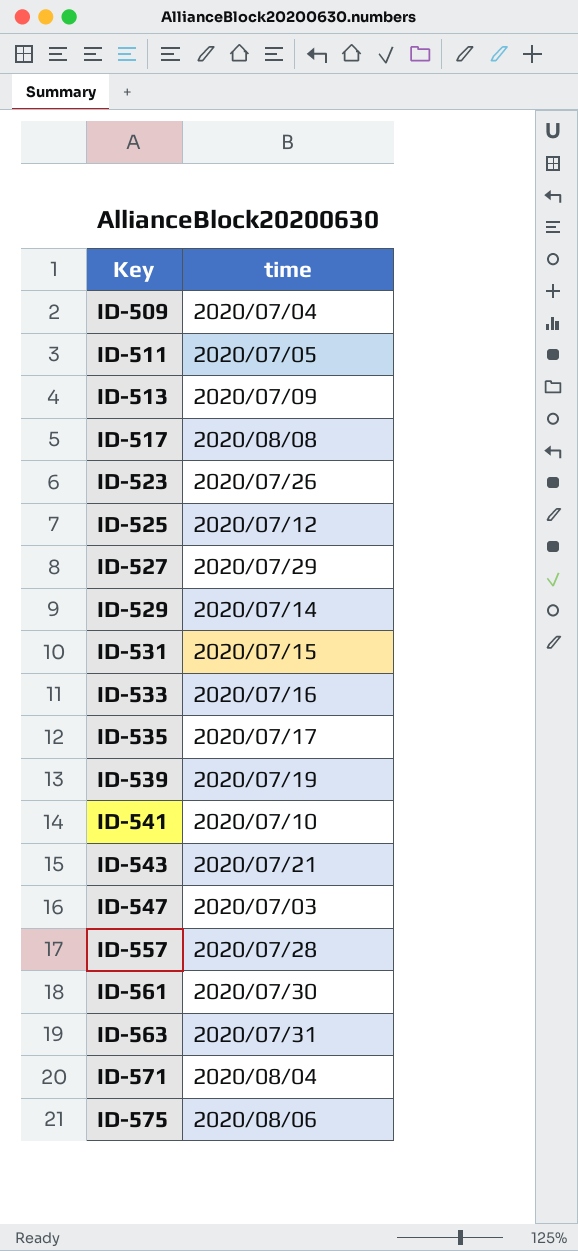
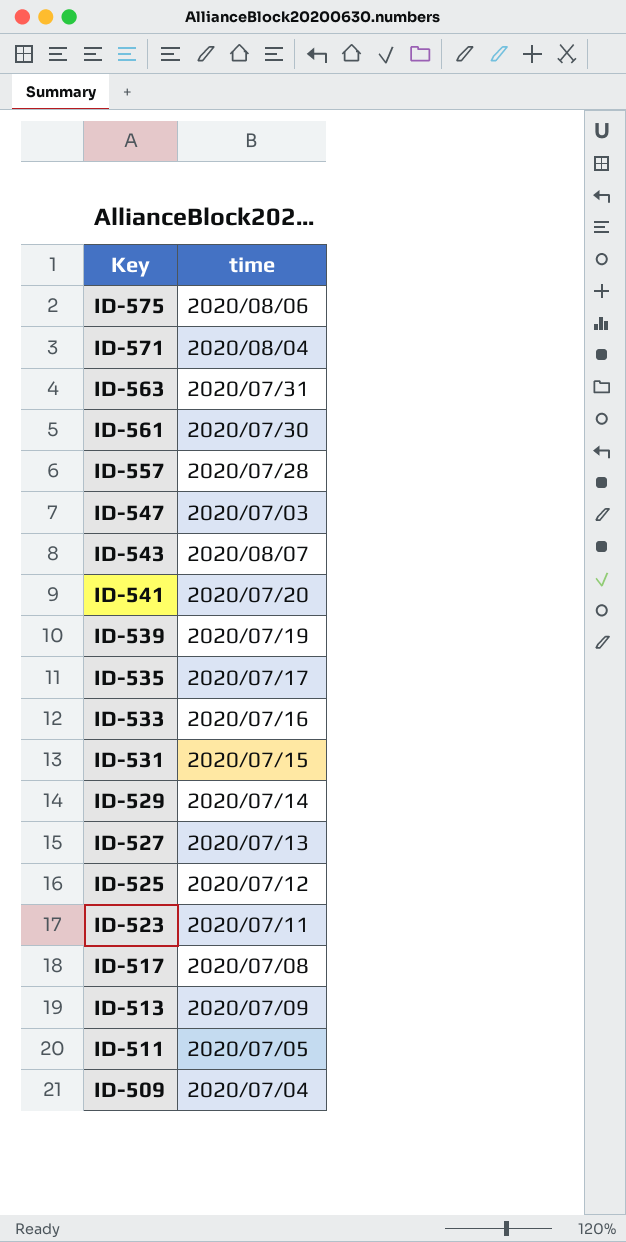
row order: Key ascending -> Key descending
ID-543 | time: 2020/07/21 -> 2020/08/07
ID-541 | time: 2020/07/10 -> 2020/07/20
ID-527 | time: 2020/07/29 -> 2020/07/13
ID-523 | time: 2020/07/26 -> 2020/07/11
ID-517 | time: 2020/08/08 -> 2020/07/08

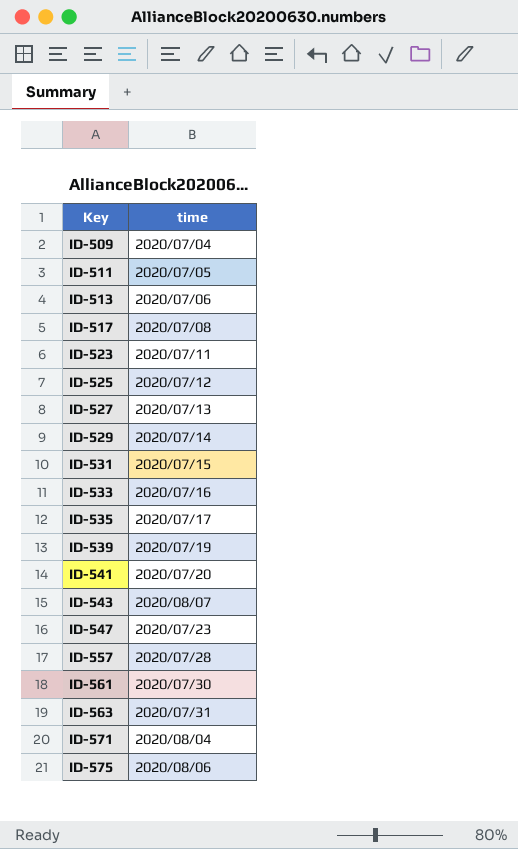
row order: Key descending -> Key ascending
ID-513 | time: 2020/07/09 -> 2020/07/06
ID-547 | time: 2020/07/03 -> 2020/07/23

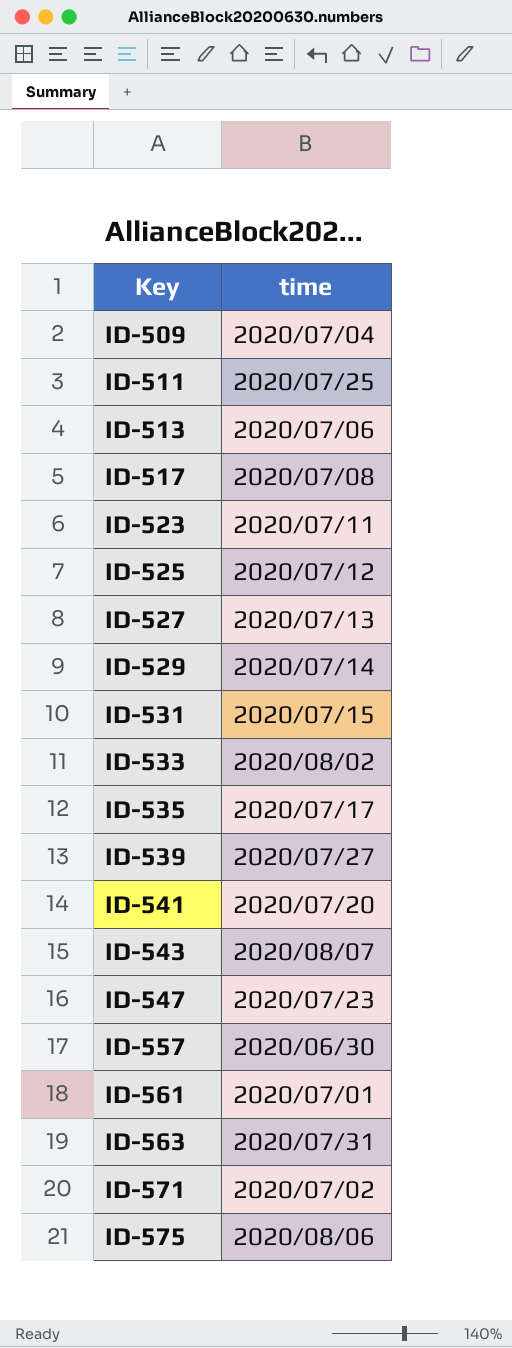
ID-511 | time: 2020/07/05 -> 2020/07/25
ID-533 | time: 2020/07/16 -> 2020/08/02
ID-539 | time: 2020/07/19 -> 2020/07/27
ID-557 | time: 2020/07/28 -> 2020/06/30
ID-561 | time: 2020/07/30 -> 2020/07/01
ID-571 | time: 2020/08/04 -> 2020/07/02

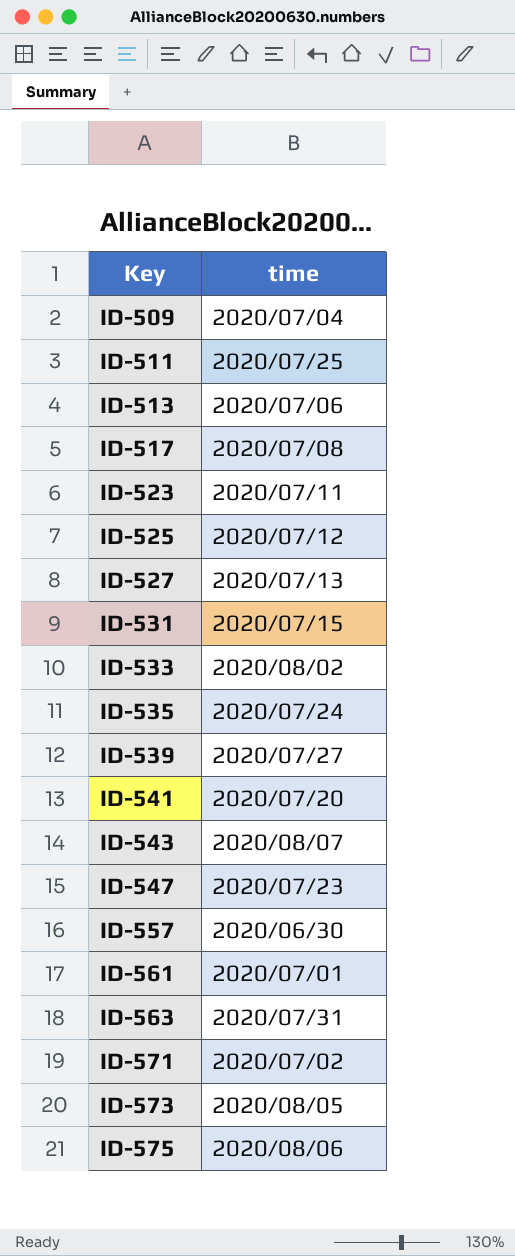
row ID-529: 2020/07/14 -> none
ID-535 | time: 2020/07/17 -> 2020/07/24
row ID-573: none -> 2020/08/05

